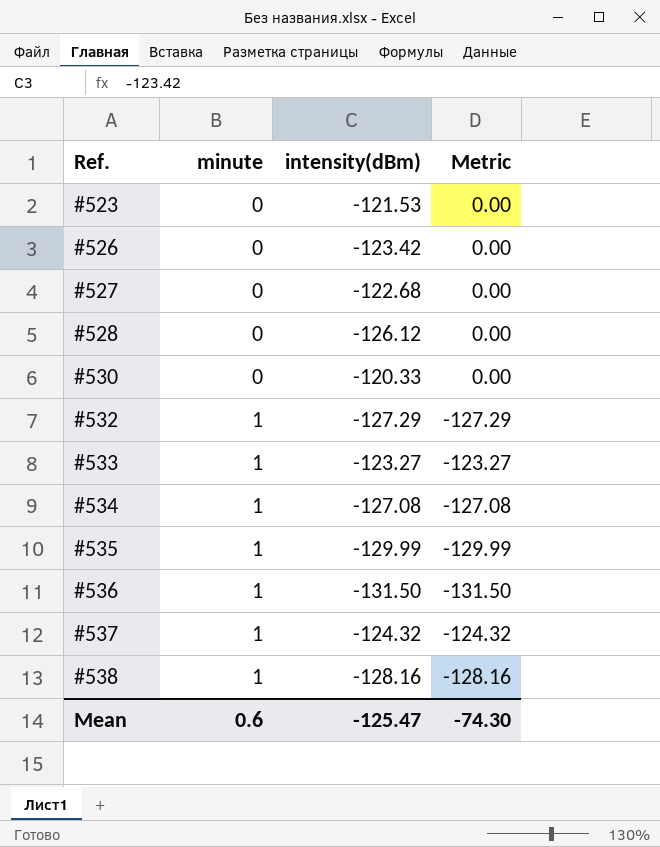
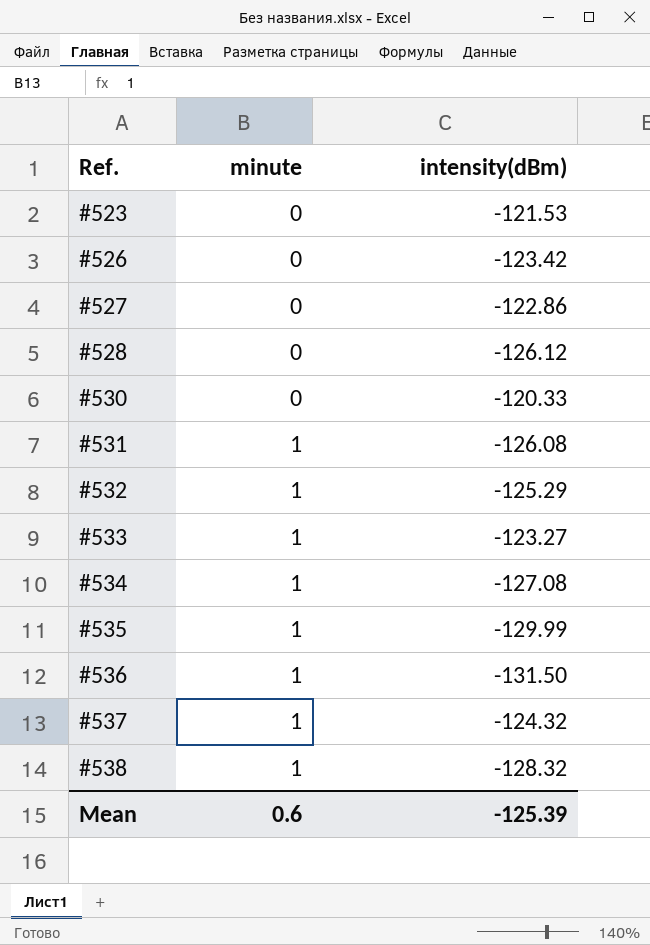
column Metric | formula: [minute] * [intensity(dBm)] -> none
#527 | intensity(dBm): -122.68 -> -122.86
row #531: none -> 1 | -126.08
#532 | intensity(dBm): -127.29 -> -125.29
#538 | intensity(dBm): -128.16 -> -128.32
Mean | intensity(dBm): -125.47 -> -125.39

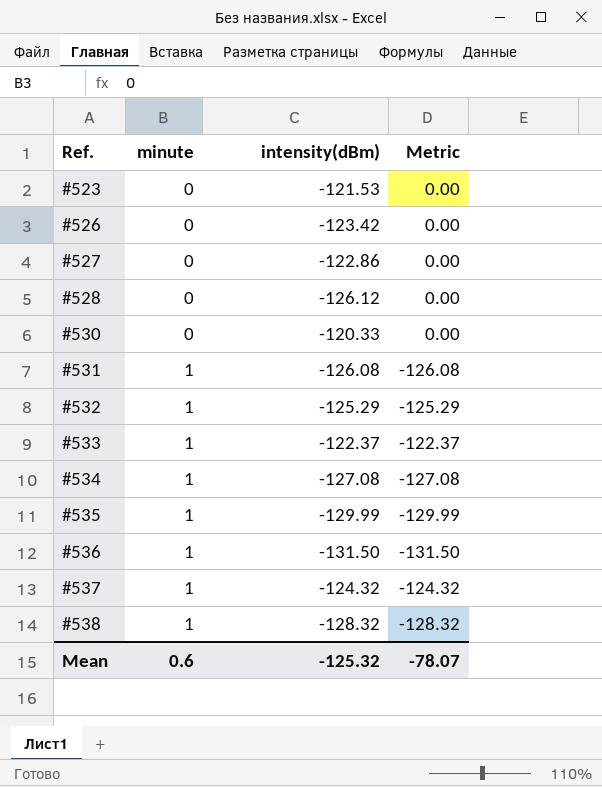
column Metric | formula: none -> [minute] * [intensity(dBm)]
#533 | intensity(dBm): -123.27 -> -122.37
Mean | intensity(dBm): -125.39 -> -125.32

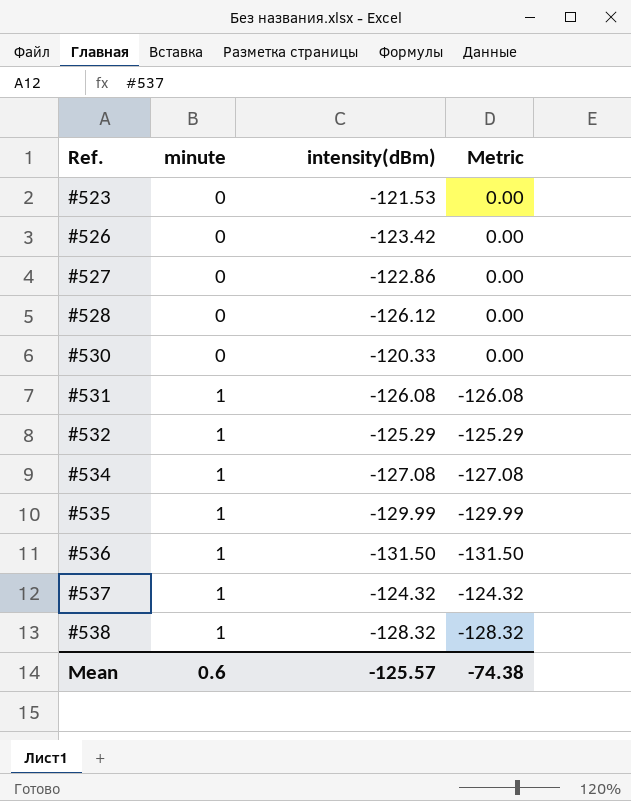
row #533: 1 | -122.37 | -122.37 -> none
Mean | intensity(dBm): -125.32 -> -125.57
Mean | Metric: -78.07 -> -74.38

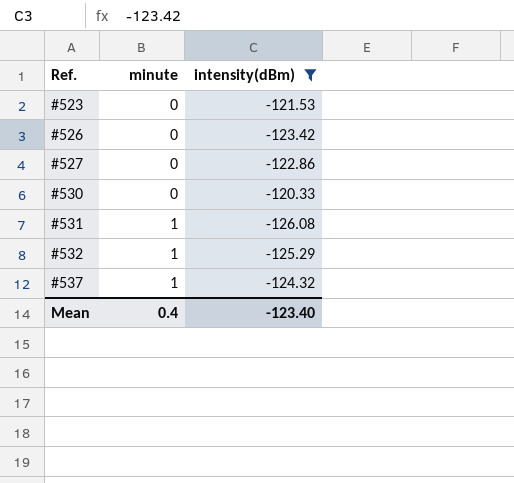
filter: none -> intensity(dBm) >= -126.08
column Metric | formula: [minute] * [intensity(dBm)] -> none
Mean | minute: 0.6 -> 0.4
Mean | intensity(dBm): -125.57 -> -123.40

